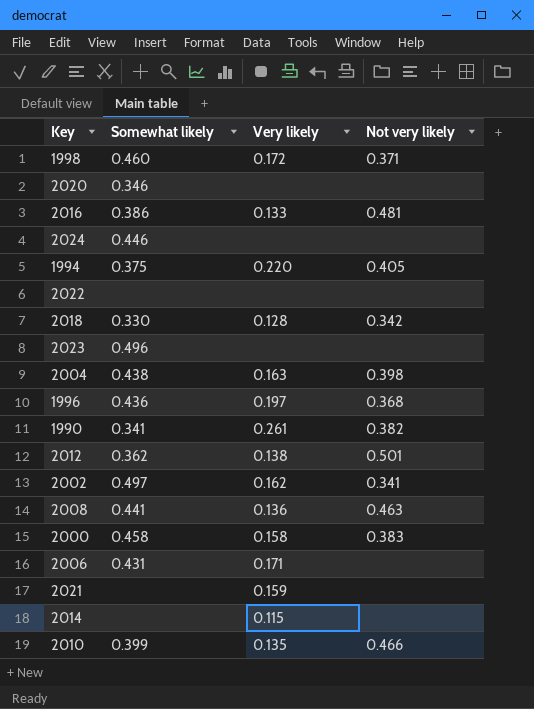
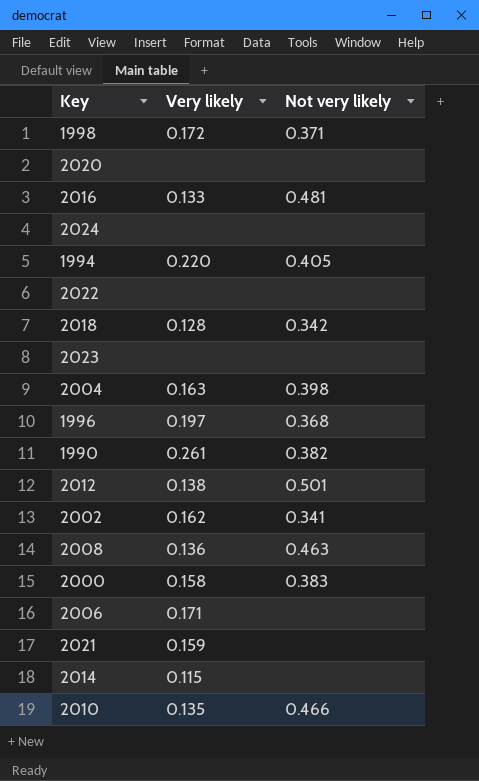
column Somewhat likely | position: 2 -> none

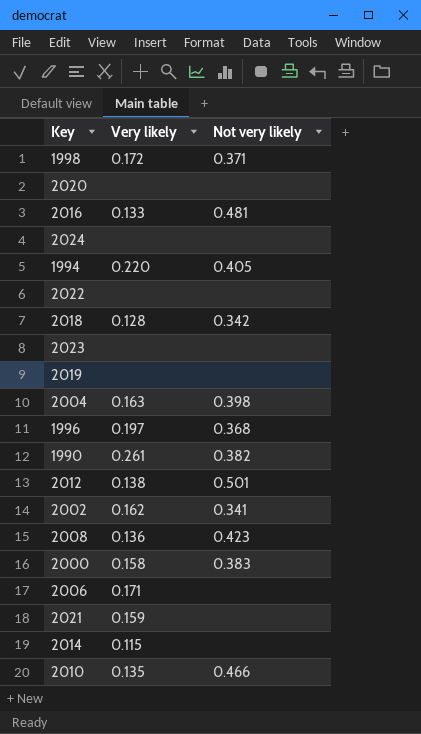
row 2019: none -> none | none
2008 | Not very likely: 0.463 -> 0.423

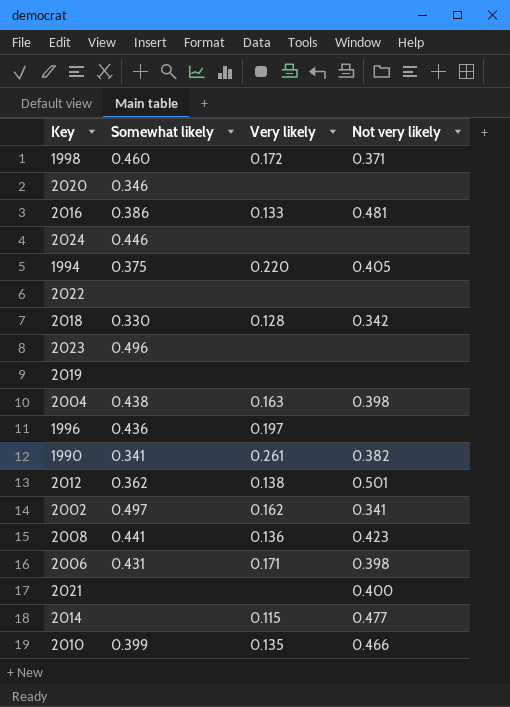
column Somewhat likely | position: none -> 2
row 2000: 0.158 | 0.383 -> none
1996 | Not very likely: 0.368 -> none
2006 | Not very likely: none -> 0.398
2021 | Very likely: 0.159 -> none
2021 | Not very likely: none -> 0.400
2014 | Not very likely: none -> 0.477

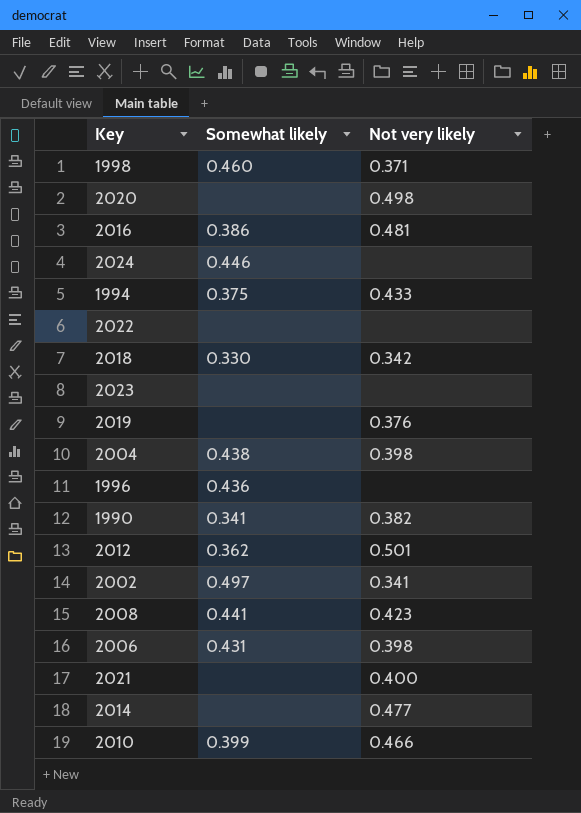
column Very likely | position: 3 -> none
2020 | Somewhat likely: 0.346 -> none
2020 | Not very likely: none -> 0.498
1994 | Not very likely: 0.405 -> 0.433
2023 | Somewhat likely: 0.496 -> none
2019 | Not very likely: none -> 0.376

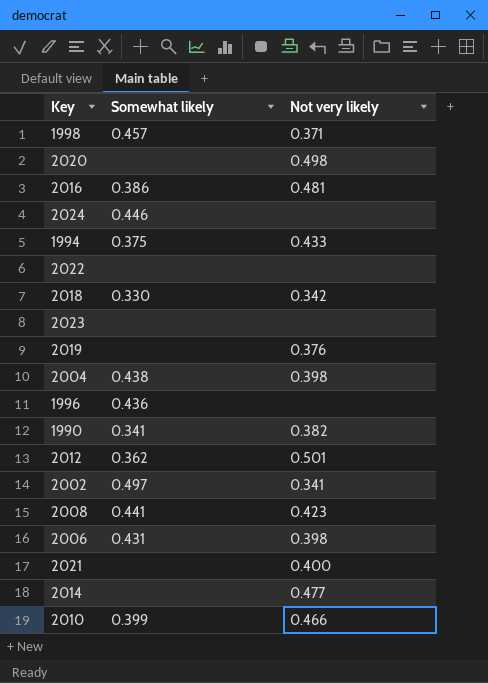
1998 | Somewhat likely: 0.460 -> 0.457

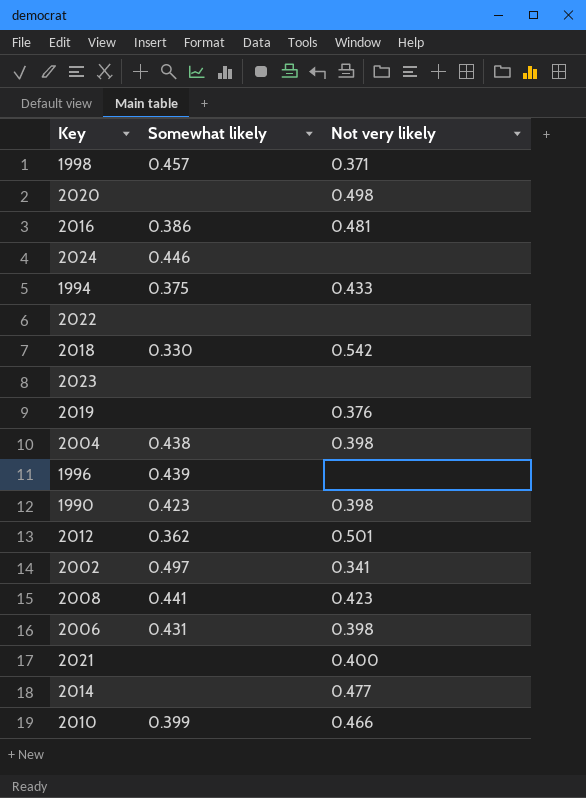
2018 | Not very likely: 0.342 -> 0.542
1996 | Somewhat likely: 0.436 -> 0.439
1990 | Somewhat likely: 0.341 -> 0.423
1990 | Not very likely: 0.382 -> 0.398

